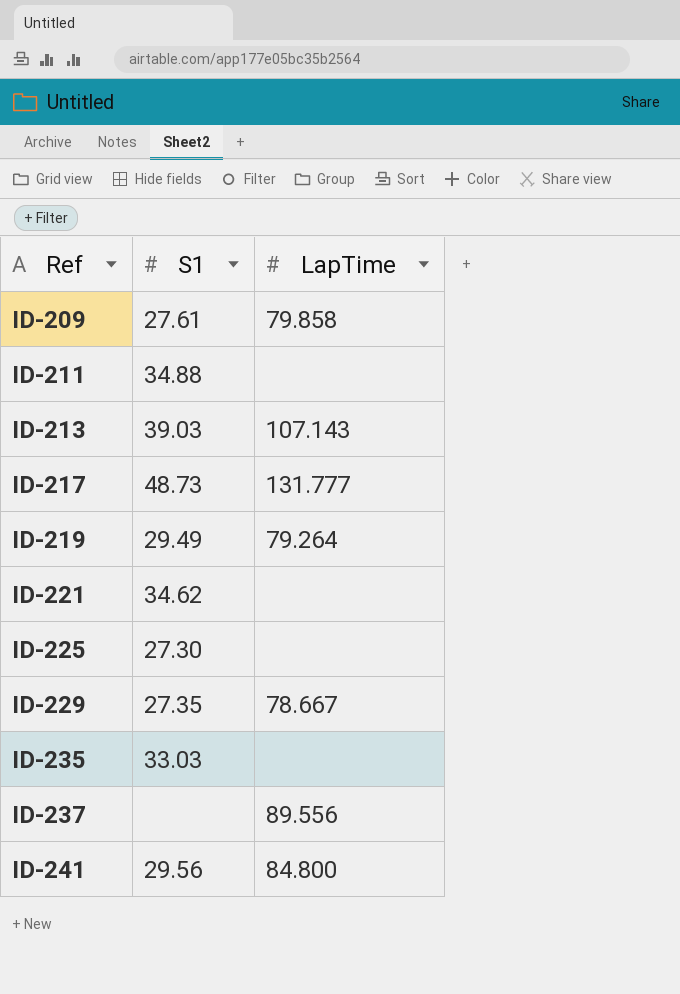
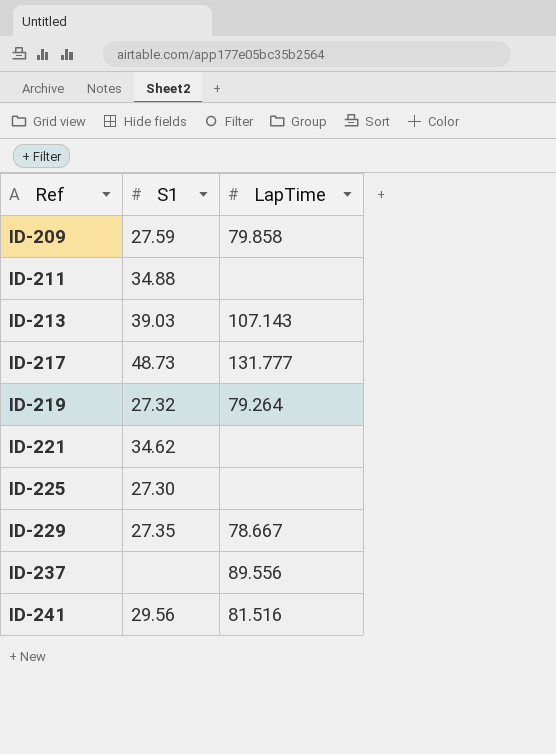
row ID-235: 33.03 | none -> none
ID-209 | S1: 27.61 -> 27.59
ID-219 | S1: 29.49 -> 27.32
ID-241 | LapTime: 84.800 -> 81.516

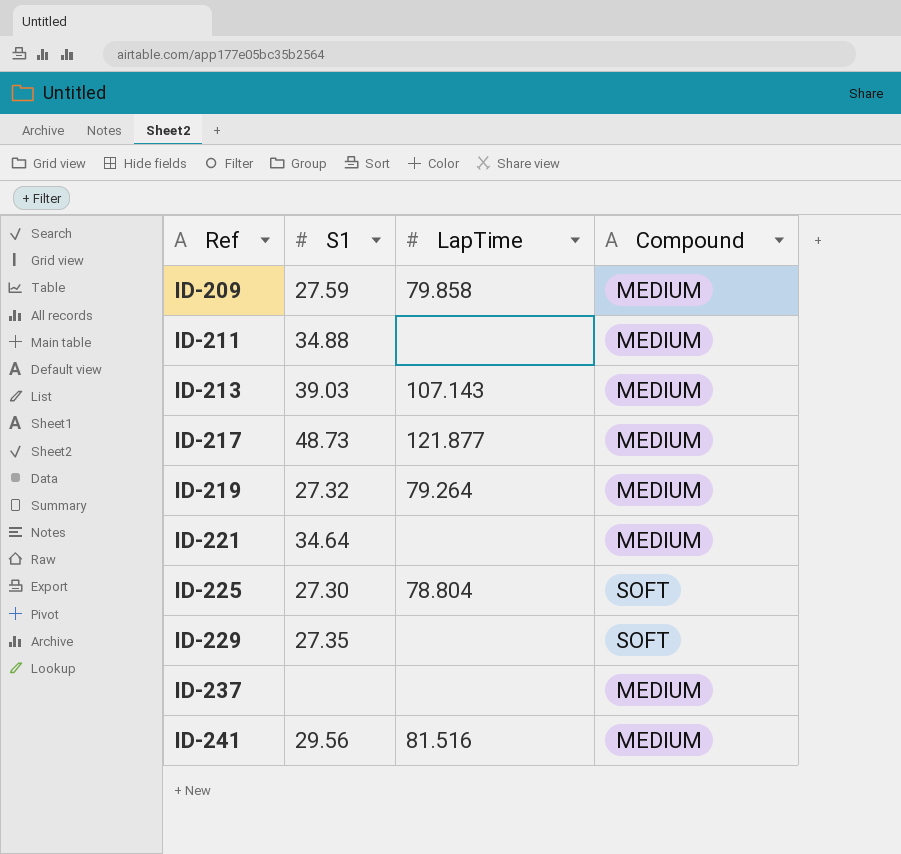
column Compound | position: none -> 4
ID-217 | LapTime: 131.777 -> 121.877
ID-221 | S1: 34.62 -> 34.64
ID-225 | LapTime: none -> 78.804
ID-229 | LapTime: 78.667 -> none
ID-237 | LapTime: 89.556 -> none

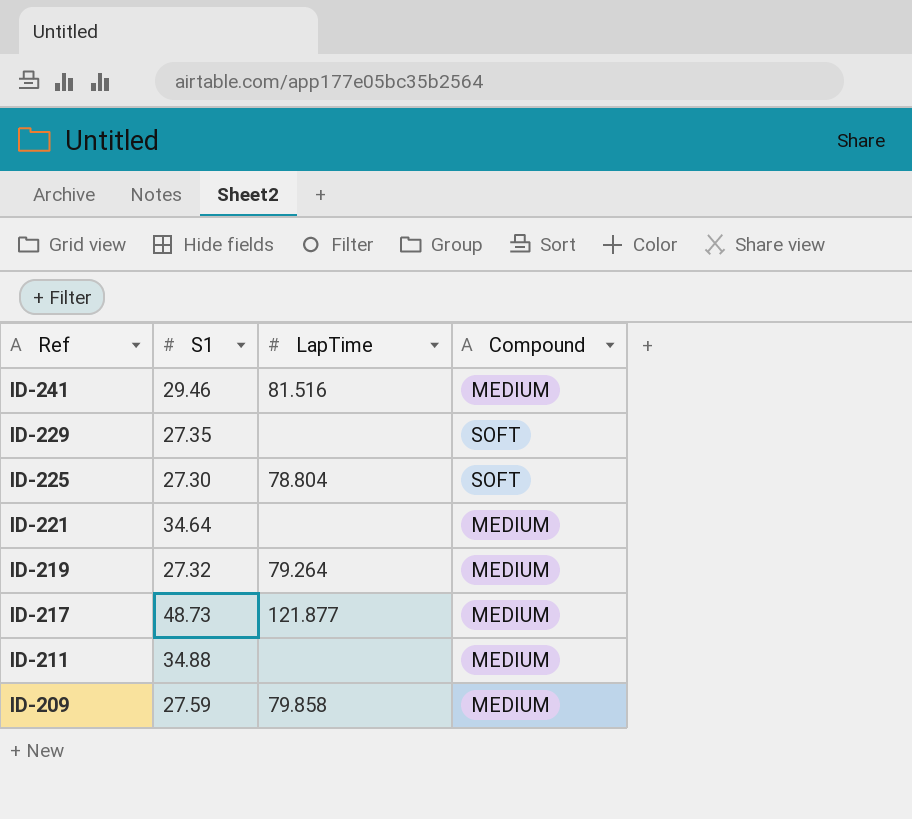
row order: Ref ascending -> Ref descending
row ID-213: 39.03 | 107.143 | MEDIUM -> none
row ID-237: none | none | MEDIUM -> none
ID-241 | S1: 29.56 -> 29.46

